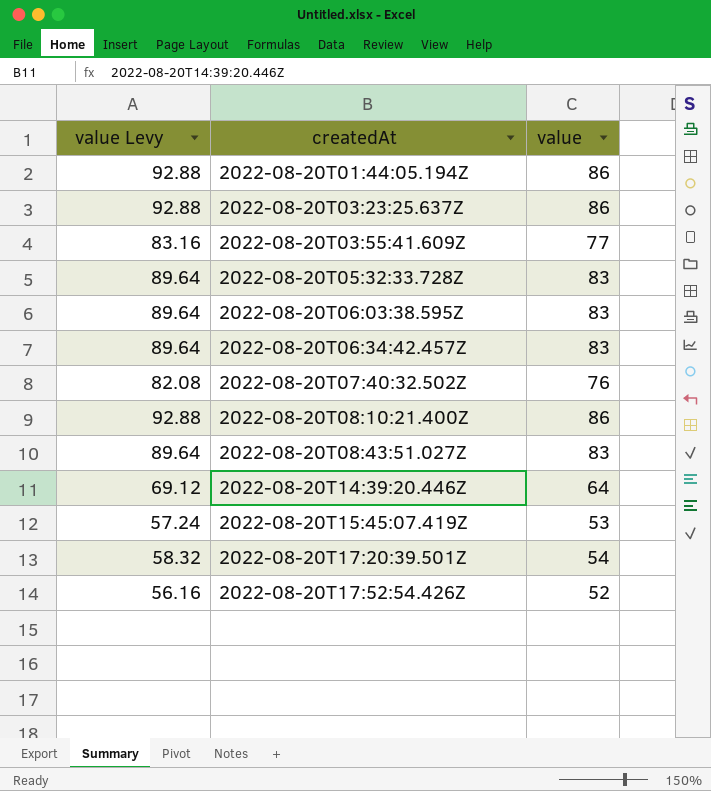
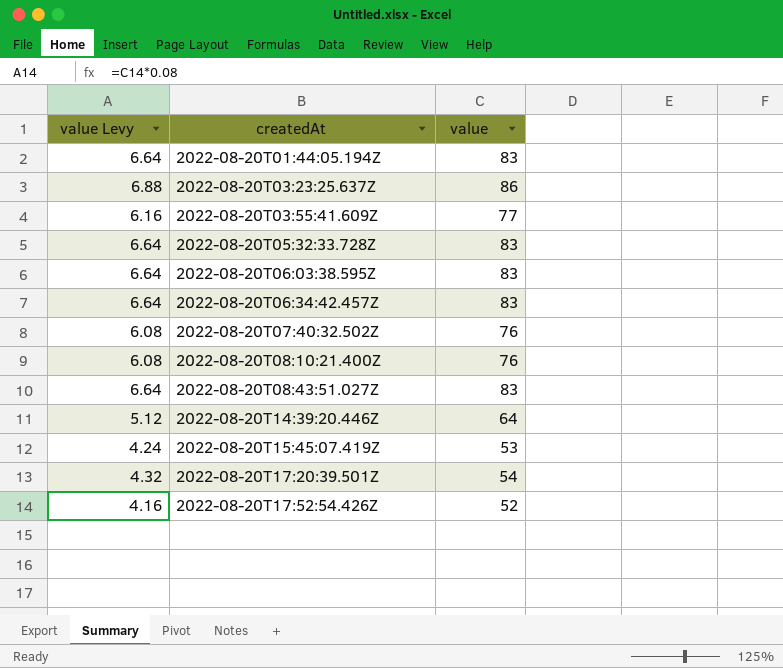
column value Levy | formula: [value] * 1.08 -> [value] * 0.08
2022-08-20T01:44:05.194Z | value: 86 -> 83
2022-08-20T08:10:21.400Z | value: 86 -> 76

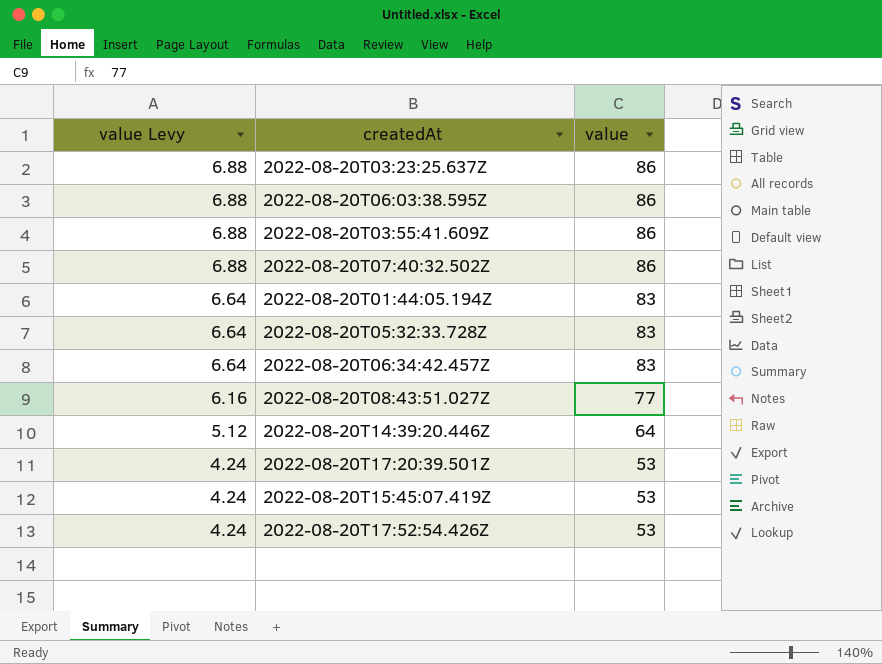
row order: createdAt ascending -> value Levy descending
row 2022-08-20T08:10:21.400Z: 6.08 | 76 -> none
2022-08-20T06:03:38.595Z | value Levy: 6.64 -> 6.88
2022-08-20T06:03:38.595Z | value: 83 -> 86
2022-08-20T03:55:41.609Z | value Levy: 6.16 -> 6.88
2022-08-20T03:55:41.609Z | value: 77 -> 86
2022-08-20T07:40:32.502Z | value Levy: 6.08 -> 6.88
2022-08-20T07:40:32.502Z | value: 76 -> 86
2022-08-20T08:43:51.027Z | value Levy: 6.64 -> 6.16
2022-08-20T08:43:51.027Z | value: 83 -> 77
2022-08-20T17:20:39.501Z | value Levy: 4.32 -> 4.24
2022-08-20T17:20:39.501Z | value: 54 -> 53
2022-08-20T17:52:54.426Z | value Levy: 4.16 -> 4.24
2022-08-20T17:52:54.426Z | value: 52 -> 53

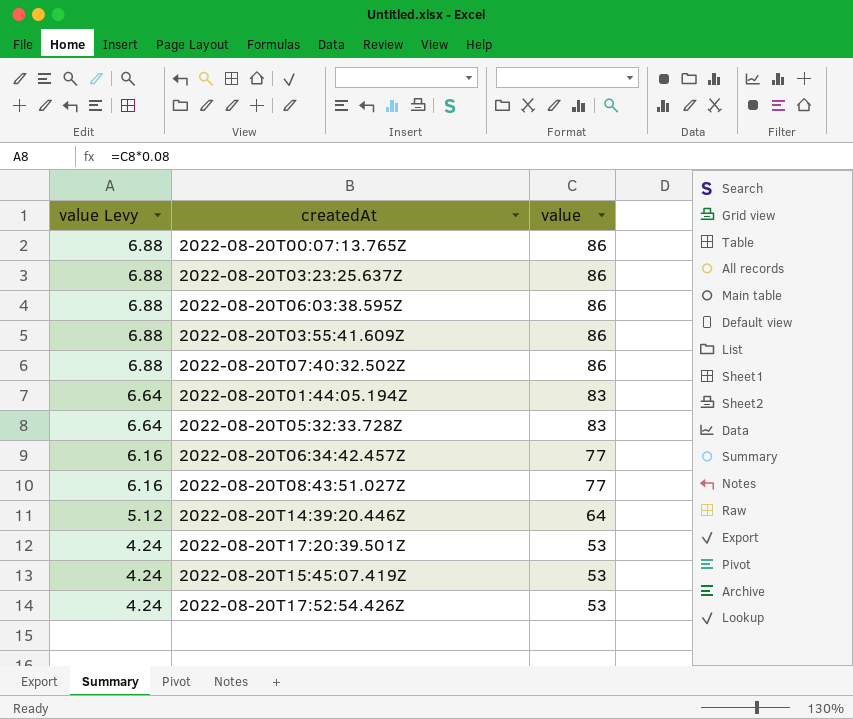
row 2022-08-20T00:07:13.765Z: none -> 6.88 | 86
2022-08-20T06:34:42.457Z | value Levy: 6.64 -> 6.16
2022-08-20T06:34:42.457Z | value: 83 -> 77

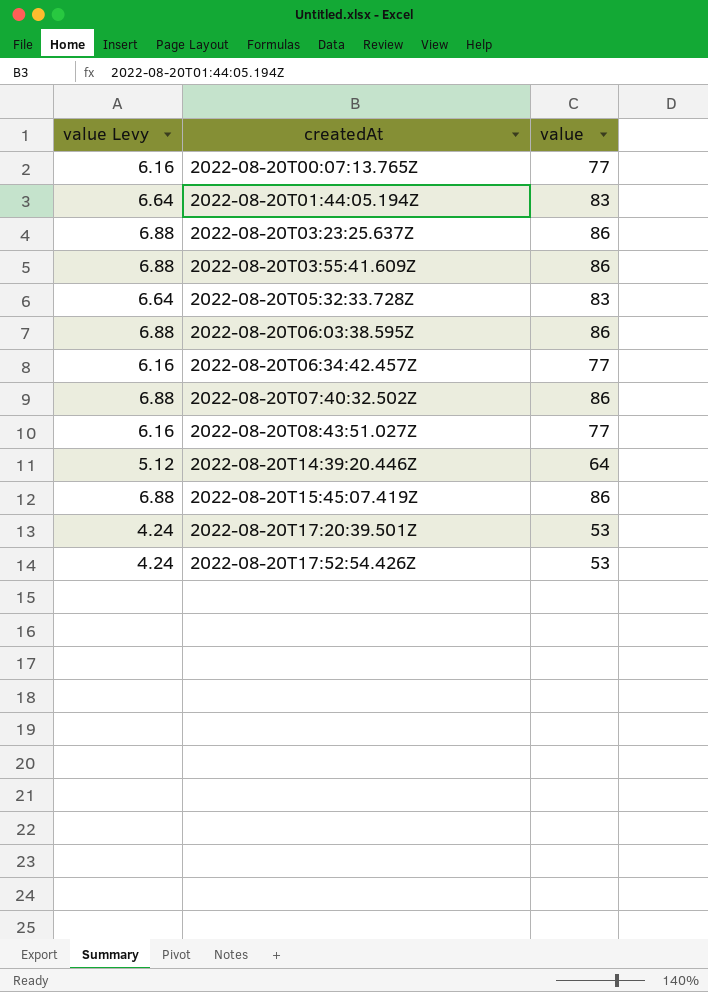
row order: value Levy descending -> createdAt ascending
2022-08-20T00:07:13.765Z | value Levy: 6.88 -> 6.16
2022-08-20T00:07:13.765Z | value: 86 -> 77
2022-08-20T15:45:07.419Z | value Levy: 4.24 -> 6.88
2022-08-20T15:45:07.419Z | value: 53 -> 86

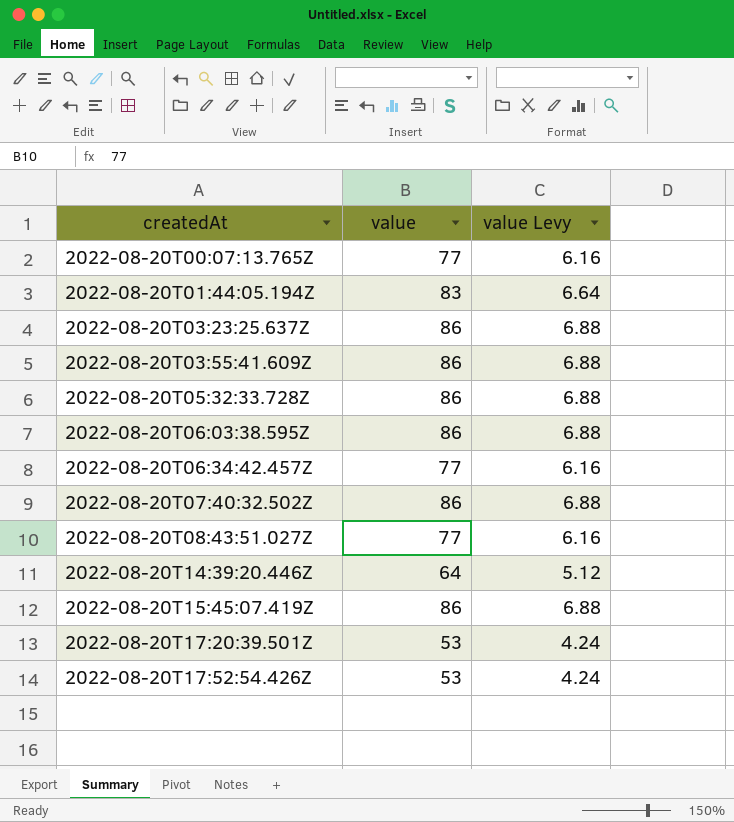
column value Levy | position: 1 -> 3
2022-08-20T05:32:33.728Z | value: 83 -> 86
2022-08-20T05:32:33.728Z | value Levy: 6.64 -> 6.88

